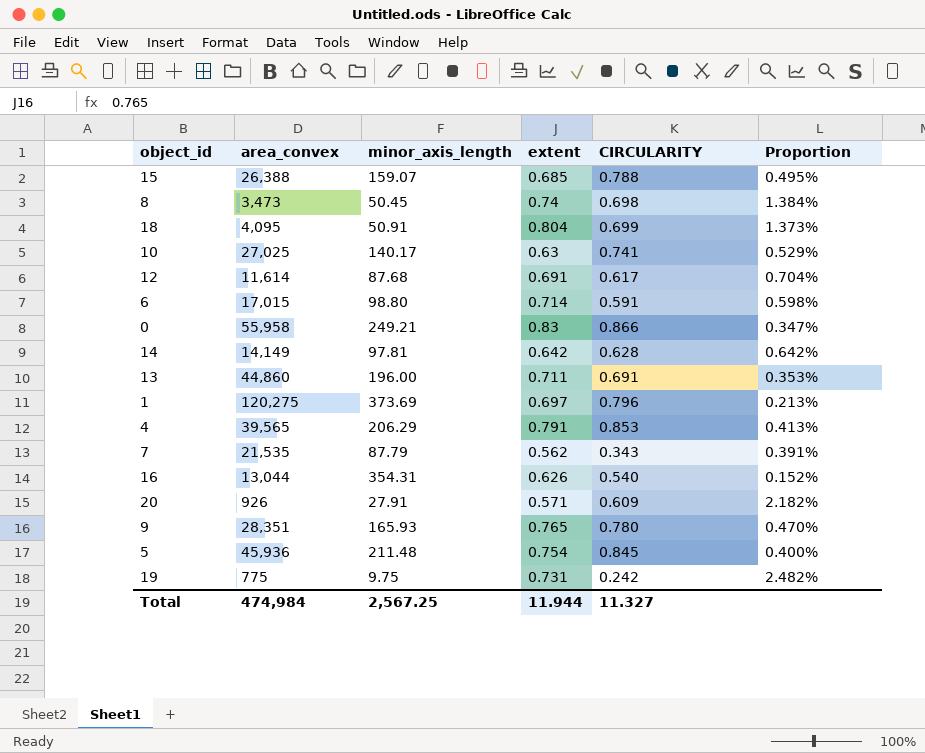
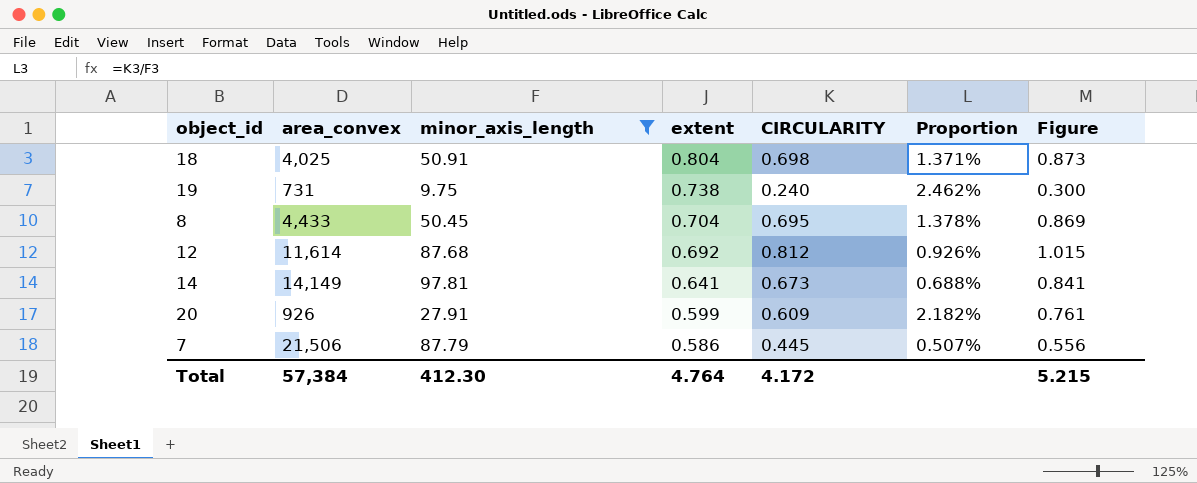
filter: none -> minor_axis_length <= 97.81
row order: none -> extent descending
column Figure | formula: none -> [CIRCULARITY] * 1.25
18 | area_convex: 4,095 -> 4,025
18 | CIRCULARITY: 0.699 -> 0.698
18 | Proportion: 1.373% -> 1.371%
19 | area_convex: 775 -> 731
19 | extent: 0.731 -> 0.738
19 | CIRCULARITY: 0.242 -> 0.240
19 | Proportion: 2.482% -> 2.462%
8 | area_convex: 3,473 -> 4,433
8 | extent: 0.74 -> 0.704
8 | CIRCULARITY: 0.698 -> 0.695
8 | Proportion: 1.384% -> 1.378%
12 | extent: 0.691 -> 0.692
12 | CIRCULARITY: 0.617 -> 0.812
12 | Proportion: 0.704% -> 0.926%
14 | extent: 0.642 -> 0.641
14 | CIRCULARITY: 0.628 -> 0.673
14 | Proportion: 0.642% -> 0.688%
20 | extent: 0.571 -> 0.599
7 | area_convex: 21,535 -> 21,506
7 | extent: 0.562 -> 0.586
7 | CIRCULARITY: 0.343 -> 0.445
7 | Proportion: 0.391% -> 0.507%
Total | area_convex: 474,984 -> 57,384
Total | minor_axis_length: 2,567.25 -> 412.30
Total | extent: 11.944 -> 4.764
Total | CIRCULARITY: 11.327 -> 4.172

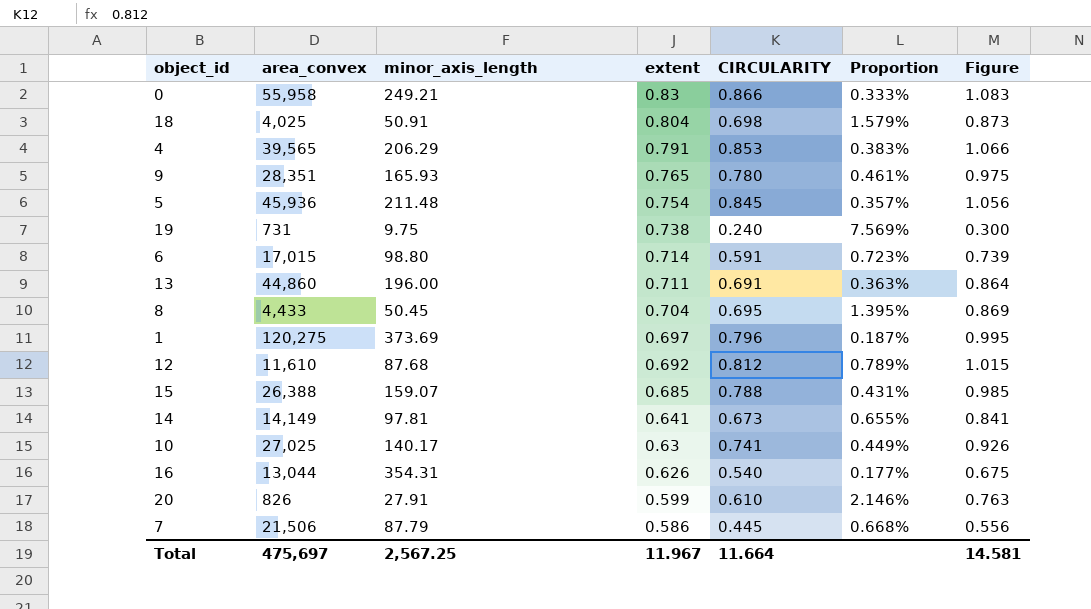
filter: minor_axis_length <= 97.81 -> none
column Proportion | formula: [CIRCULARITY] / [minor_axis_length] -> [extent] / [minor_axis_length]
12 | area_convex: 11,614 -> 11,610
20 | area_convex: 926 -> 826
20 | CIRCULARITY: 0.609 -> 0.610
20 | Figure: 0.761 -> 0.763
Total | area_convex: 57,384 -> 475,697
Total | minor_axis_length: 412.30 -> 2,567.25
Total | extent: 4.764 -> 11.967
Total | CIRCULARITY: 4.172 -> 11.664
Total | Figure: 5.215 -> 14.581

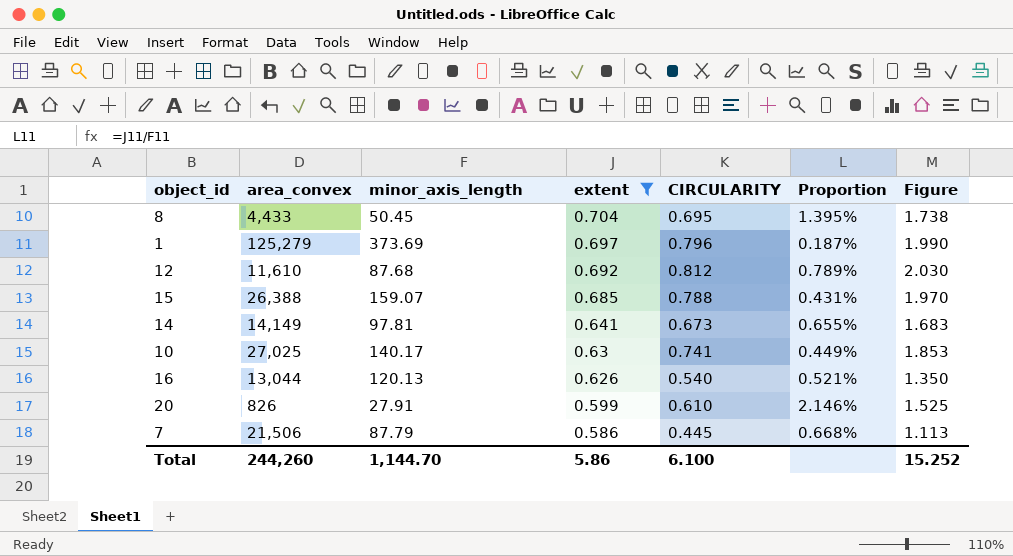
filter: none -> extent <= 0.704
column Figure | formula: [CIRCULARITY] * 1.25 -> [CIRCULARITY] * 2.5
1 | area_convex: 120,275 -> 125,279
16 | minor_axis_length: 354.31 -> 120.13
16 | Proportion: 0.177% -> 0.521%
Total | area_convex: 475,697 -> 244,260
Total | minor_axis_length: 2,567.25 -> 1,144.70
Total | extent: 11.967 -> 5.86
Total | CIRCULARITY: 11.664 -> 6.100
Total | Figure: 14.581 -> 15.252

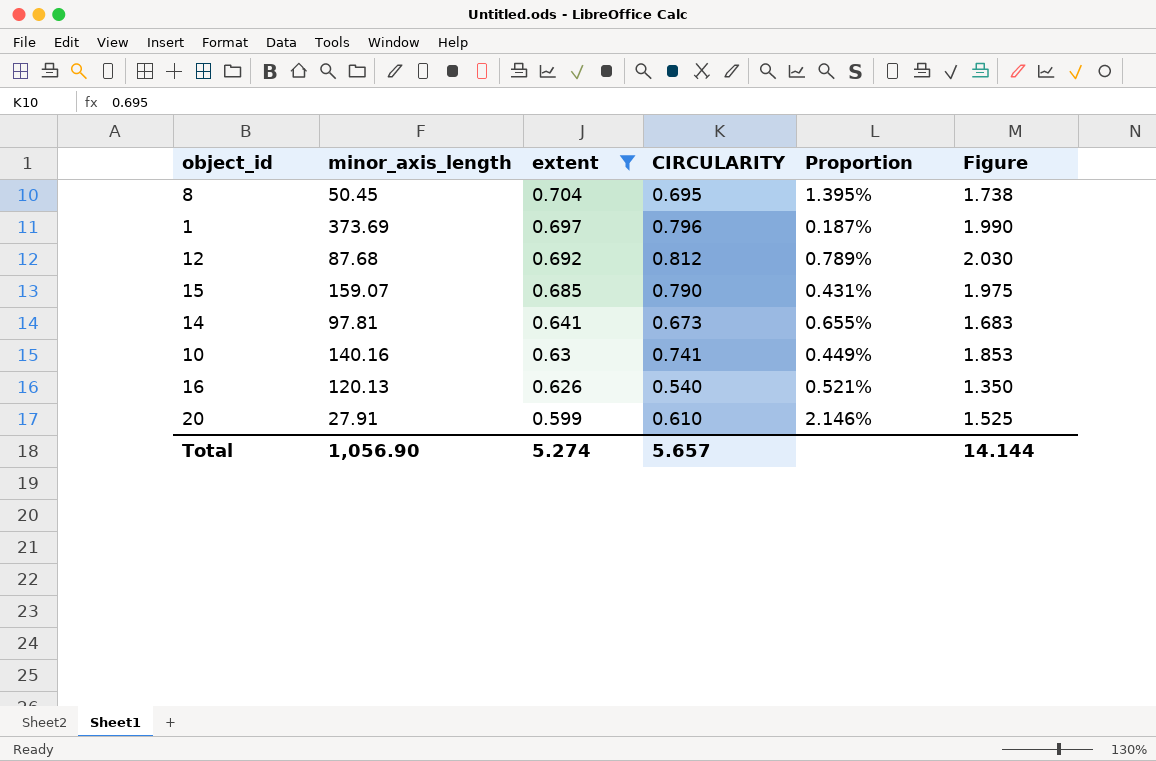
column area_convex | position: 2 -> none
row 7: 21,506 | 87.79 | 0.586 | 0.445 | 0.668% | 1.113 -> none
15 | CIRCULARITY: 0.788 -> 0.790
15 | Figure: 1.970 -> 1.975
10 | minor_axis_length: 140.17 -> 140.16
Total | minor_axis_length: 1,144.70 -> 1,056.90
Total | extent: 5.86 -> 5.274
Total | CIRCULARITY: 6.100 -> 5.657
Total | Figure: 15.252 -> 14.144

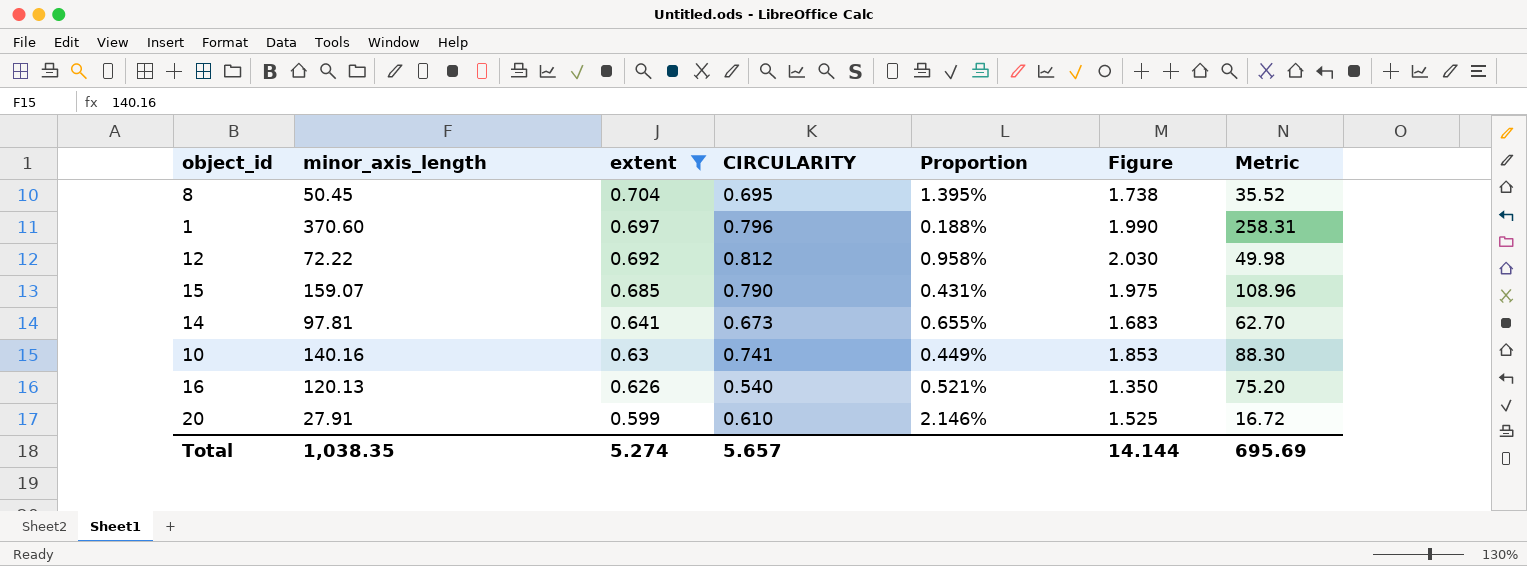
column Metric | formula: none -> [minor_axis_length] * [extent]
1 | minor_axis_length: 373.69 -> 370.60
1 | Proportion: 0.187% -> 0.188%
12 | minor_axis_length: 87.68 -> 72.22
12 | Proportion: 0.789% -> 0.958%
Total | minor_axis_length: 1,056.90 -> 1,038.35

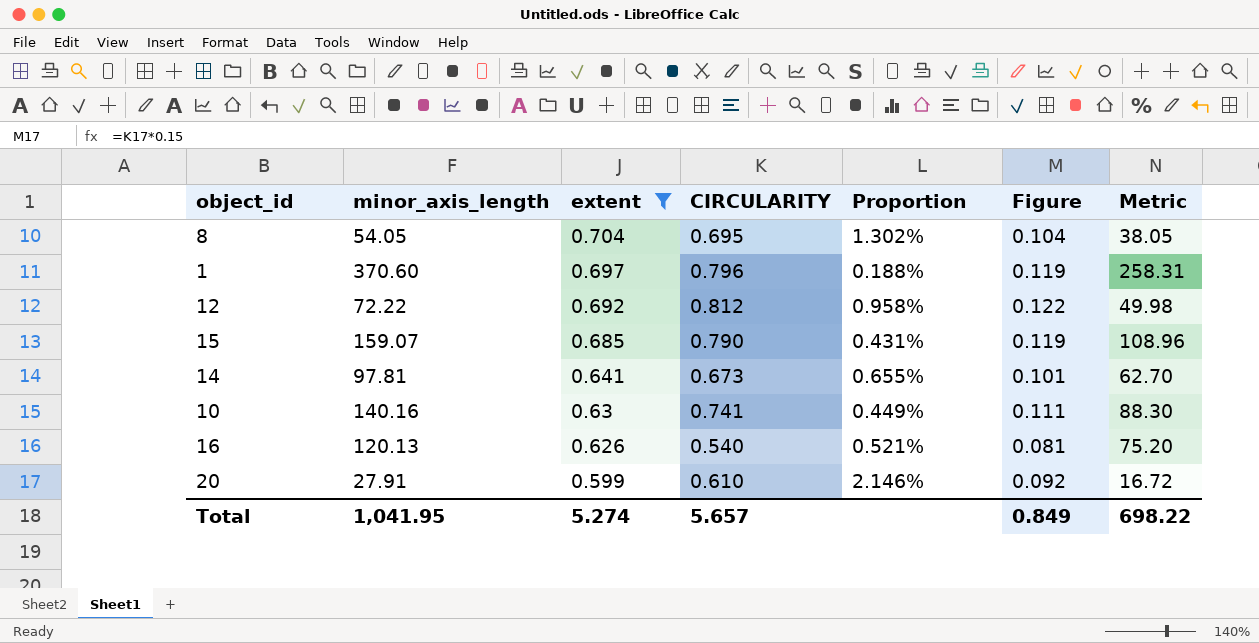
column Figure | formula: [CIRCULARITY] * 2.5 -> [CIRCULARITY] * 0.15
8 | minor_axis_length: 50.45 -> 54.05
8 | Proportion: 1.395% -> 1.302%
8 | Metric: 35.52 -> 38.05
Total | minor_axis_length: 1,038.35 -> 1,041.95
Total | Figure: 14.144 -> 0.849
Total | Metric: 695.69 -> 698.22

